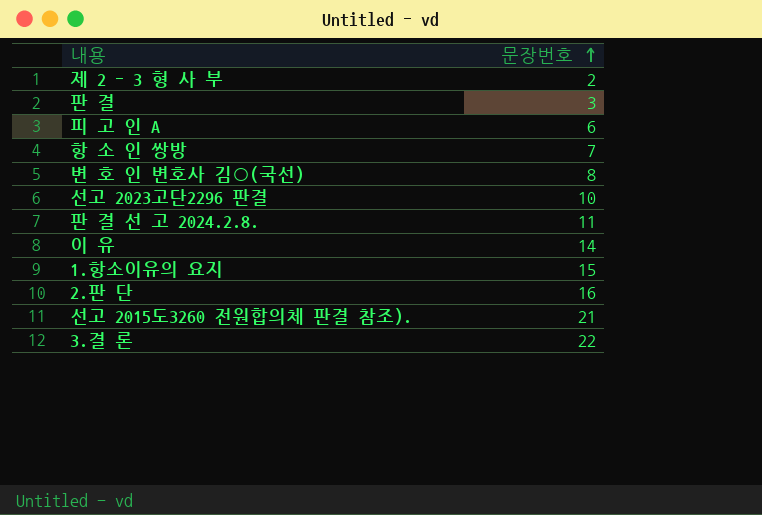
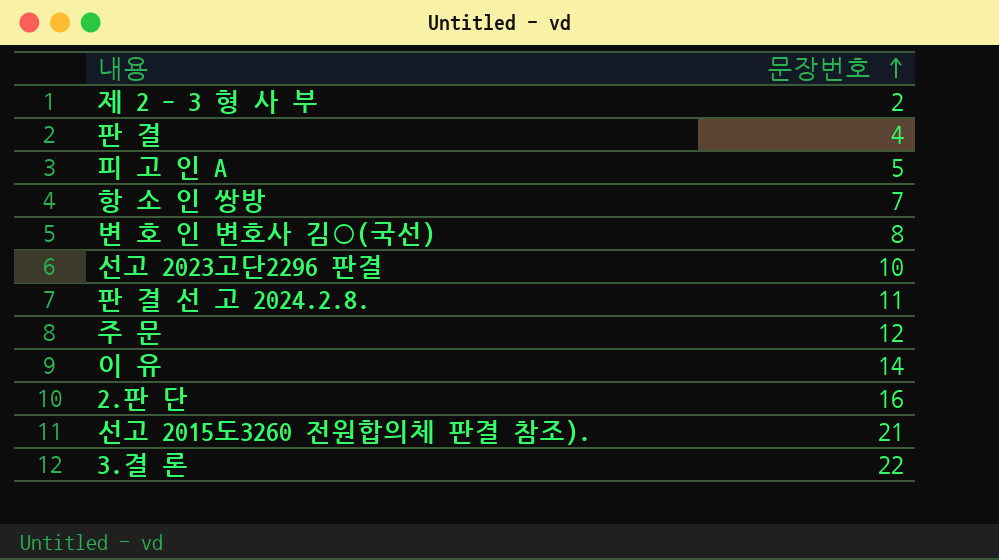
row 1.항소이유의 요지: 15 -> none
판 결 | 문장번호: 3 -> 4
피 고 인 A | 문장번호: 6 -> 5
row 주 문: none -> 12

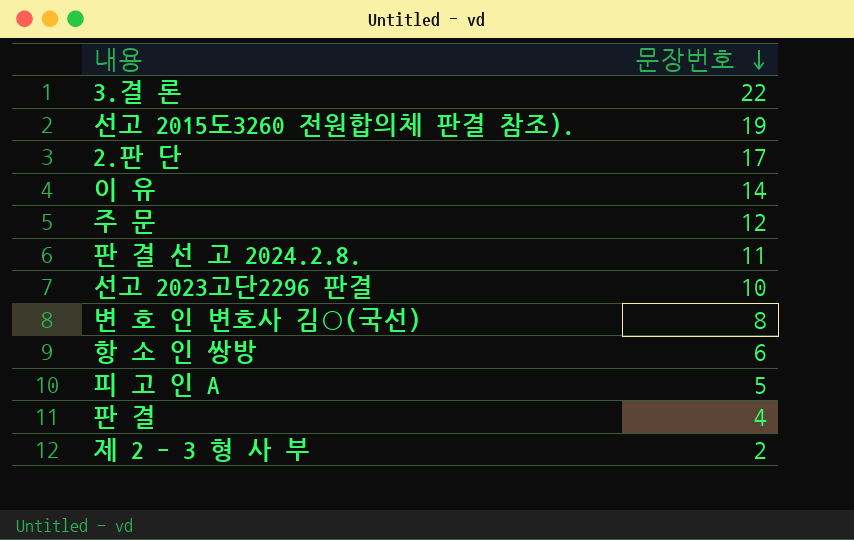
row order: 문장번호 ascending -> 문장번호 descending
선고 2015도3260 전원합의체 판결 참조). | 문장번호: 21 -> 19
2.판 단 | 문장번호: 16 -> 17
항 소 인 쌍방 | 문장번호: 7 -> 6

